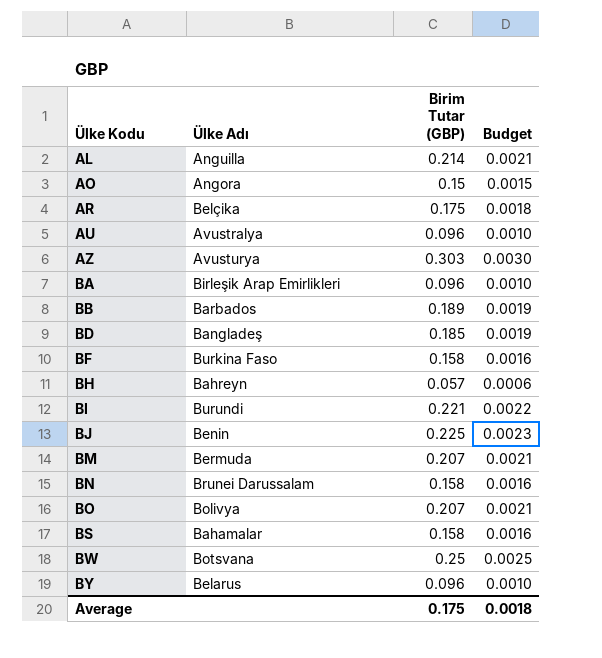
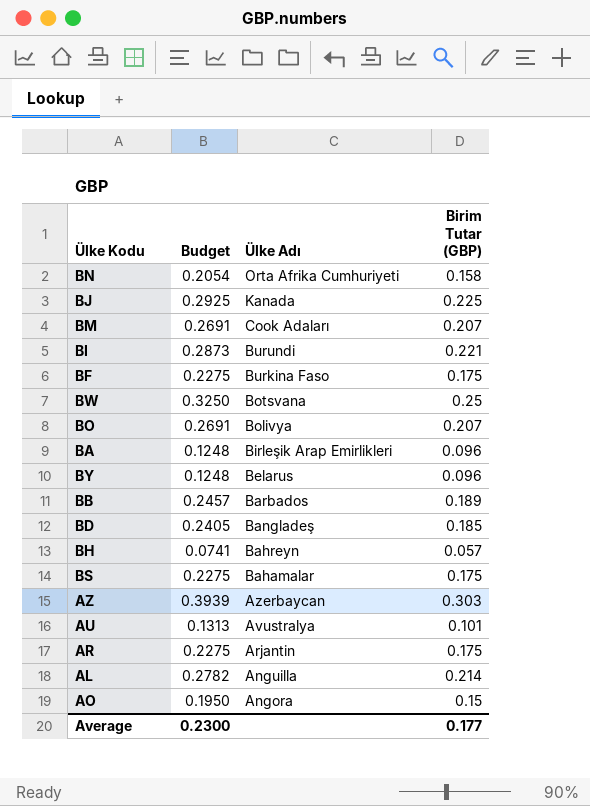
row order: Ülke Kodu ascending -> Ülke Adı descending
column Budget | formula: [Birim Tutar (GBP)] * 0.01 -> [Birim Tutar (GBP)] * 1.3
column Budget | position: 4 -> 2
BN | Ülke Adı: Brunei Darussalam -> Orta Afrika Cumhuriyeti
BJ | Ülke Adı: Benin -> Kanada
BM | Ülke Adı: Bermuda -> Cook Adaları
BF | Birim Tutar (GBP): 0.158 -> 0.175
BS | Birim Tutar (GBP): 0.158 -> 0.175
AZ | Ülke Adı: Avusturya -> Azerbaycan
AU | Birim Tutar (GBP): 0.096 -> 0.101
AR | Ülke Adı: Belçika -> Arjantin
Average | Budget: 0.0018 -> 0.2300
Average | Birim Tutar (GBP): 0.175 -> 0.177

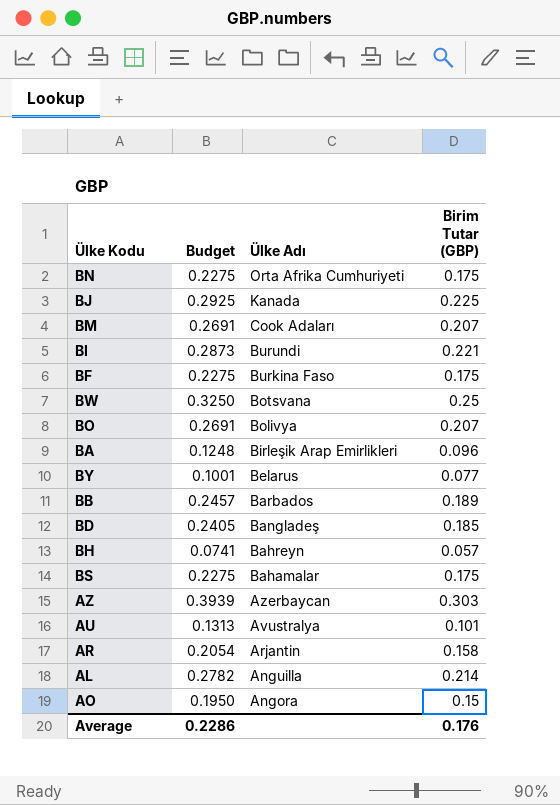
BN | Budget: 0.2054 -> 0.2275
BN | Birim Tutar (GBP): 0.158 -> 0.175
BY | Budget: 0.1248 -> 0.1001
BY | Birim Tutar (GBP): 0.096 -> 0.077
AR | Budget: 0.2275 -> 0.2054
AR | Birim Tutar (GBP): 0.175 -> 0.158
Average | Budget: 0.2300 -> 0.2286
Average | Birim Tutar (GBP): 0.177 -> 0.176

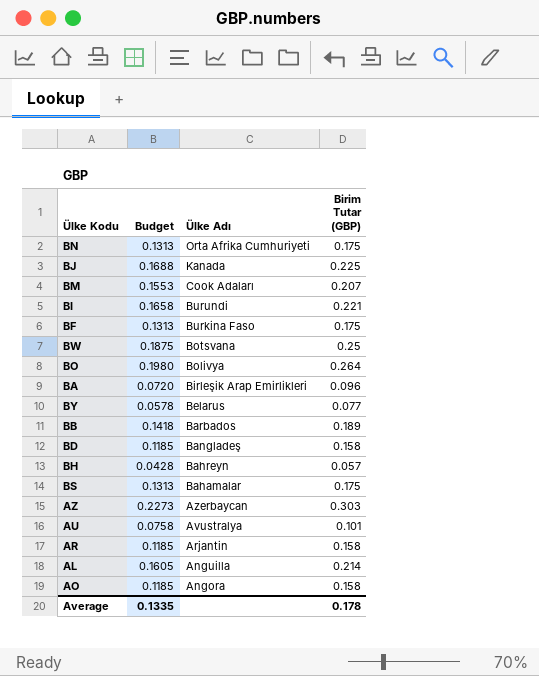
column Budget | formula: [Birim Tutar (GBP)] * 1.3 -> [Birim Tutar (GBP)] * 0.75
BO | Birim Tutar (GBP): 0.207 -> 0.264
BD | Birim Tutar (GBP): 0.185 -> 0.158
AO | Birim Tutar (GBP): 0.15 -> 0.158
Average | Budget: 0.2286 -> 0.1335
Average | Birim Tutar (GBP): 0.176 -> 0.178

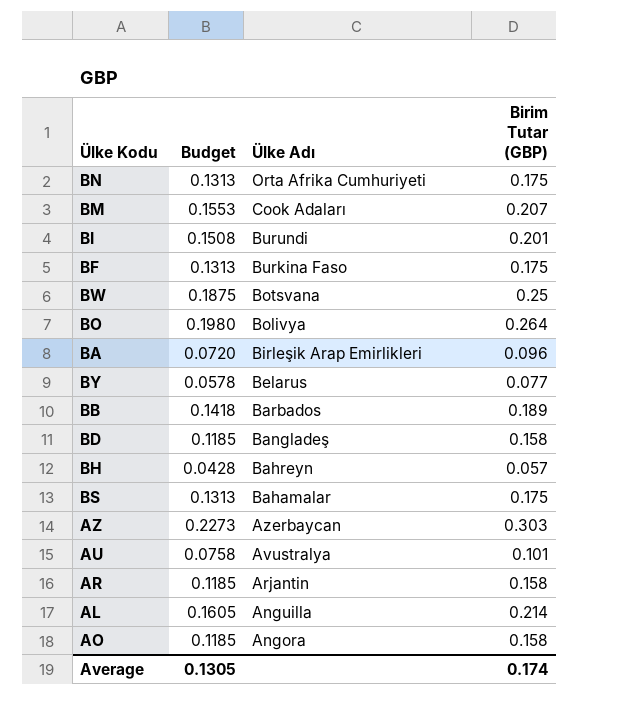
row BJ: 0.1688 | Kanada | 0.225 -> none
BI | Budget: 0.1658 -> 0.1508
BI | Birim Tutar (GBP): 0.221 -> 0.201
Average | Budget: 0.1335 -> 0.1305
Average | Birim Tutar (GBP): 0.178 -> 0.174

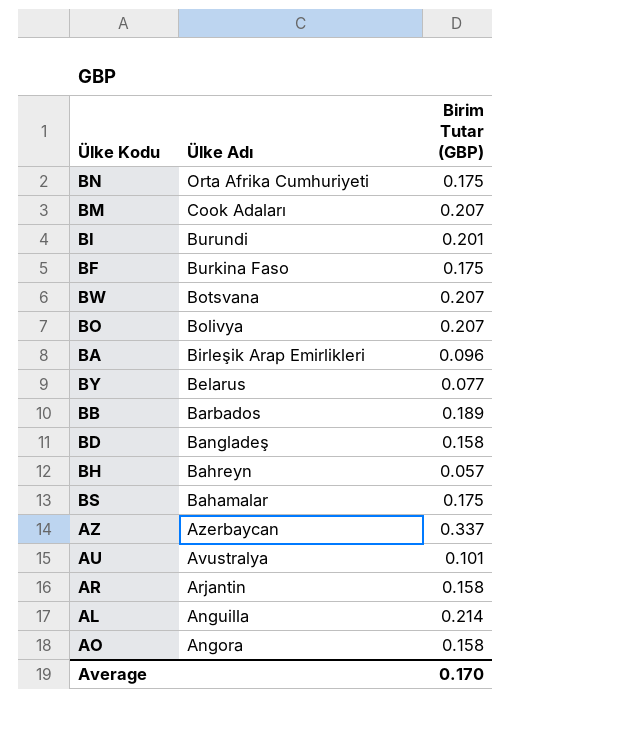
column Budget | formula: [Birim Tutar (GBP)] * 0.75 -> none
BW | Birim Tutar (GBP): 0.25 -> 0.207
BO | Birim Tutar (GBP): 0.264 -> 0.207
AZ | Birim Tutar (GBP): 0.303 -> 0.337
Average | Birim Tutar (GBP): 0.174 -> 0.170

